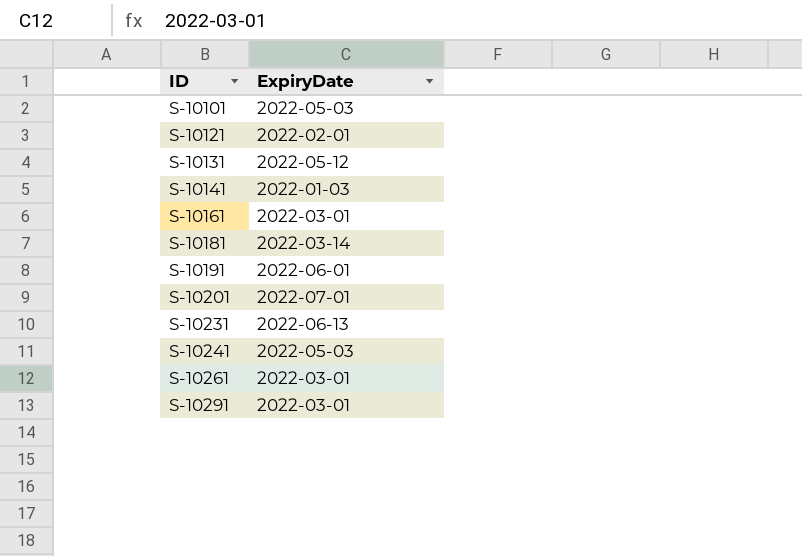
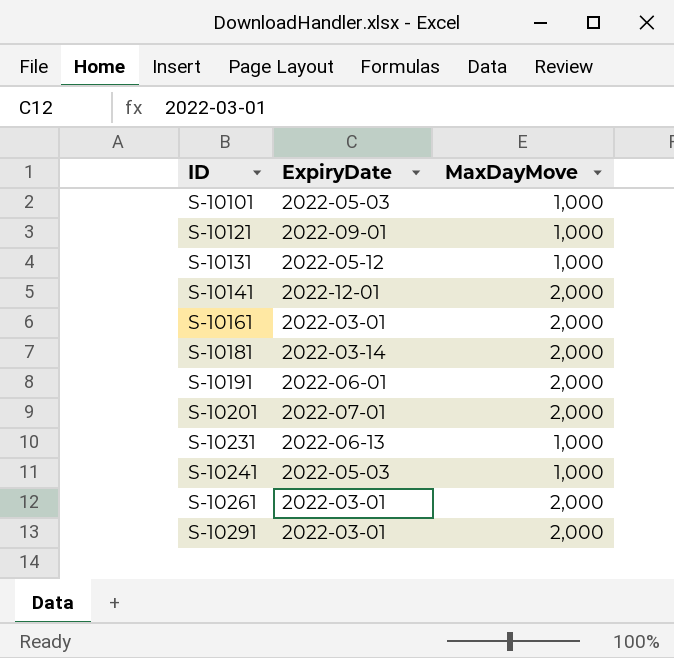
column MaxDayMove | position: none -> 3
S-10121 | ExpiryDate: 2022-02-01 -> 2022-09-01
S-10141 | ExpiryDate: 2022-01-03 -> 2022-12-01

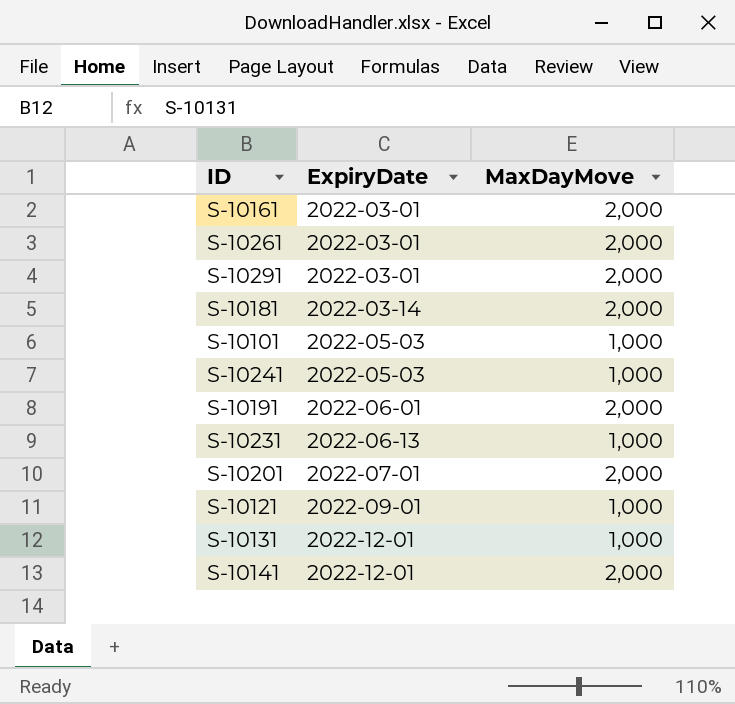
row order: ID ascending -> ExpiryDate ascending
S-10131 | ExpiryDate: 2022-05-12 -> 2022-12-01

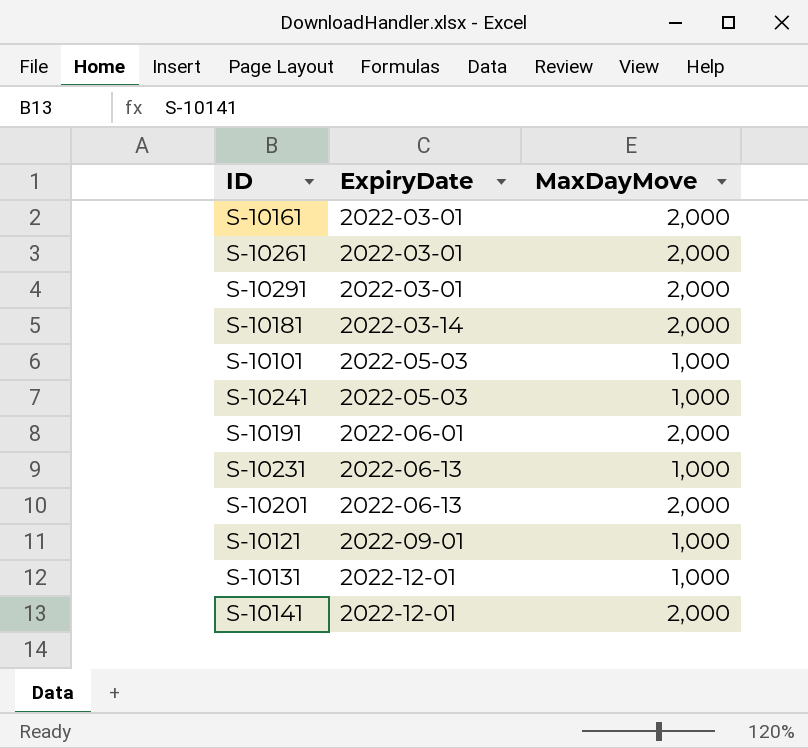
S-10201 | ExpiryDate: 2022-07-01 -> 2022-06-13

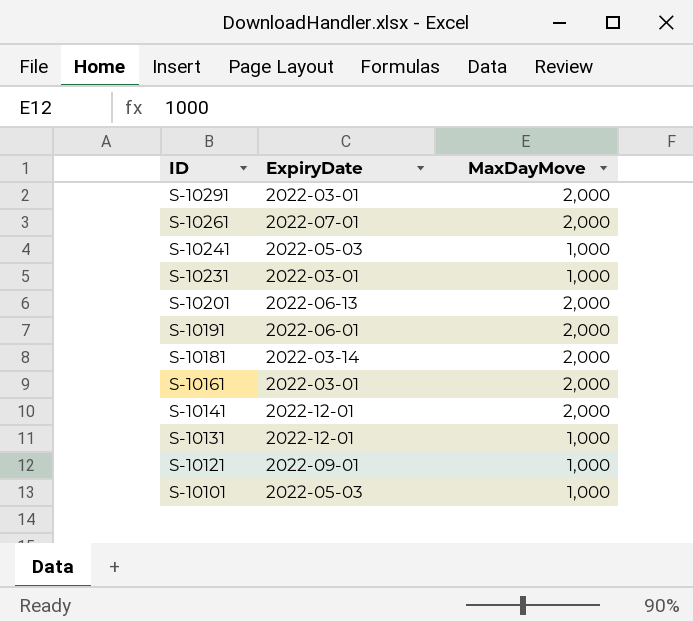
row order: ExpiryDate ascending -> ID descending
S-10261 | ExpiryDate: 2022-03-01 -> 2022-07-01
S-10231 | ExpiryDate: 2022-06-13 -> 2022-03-01

